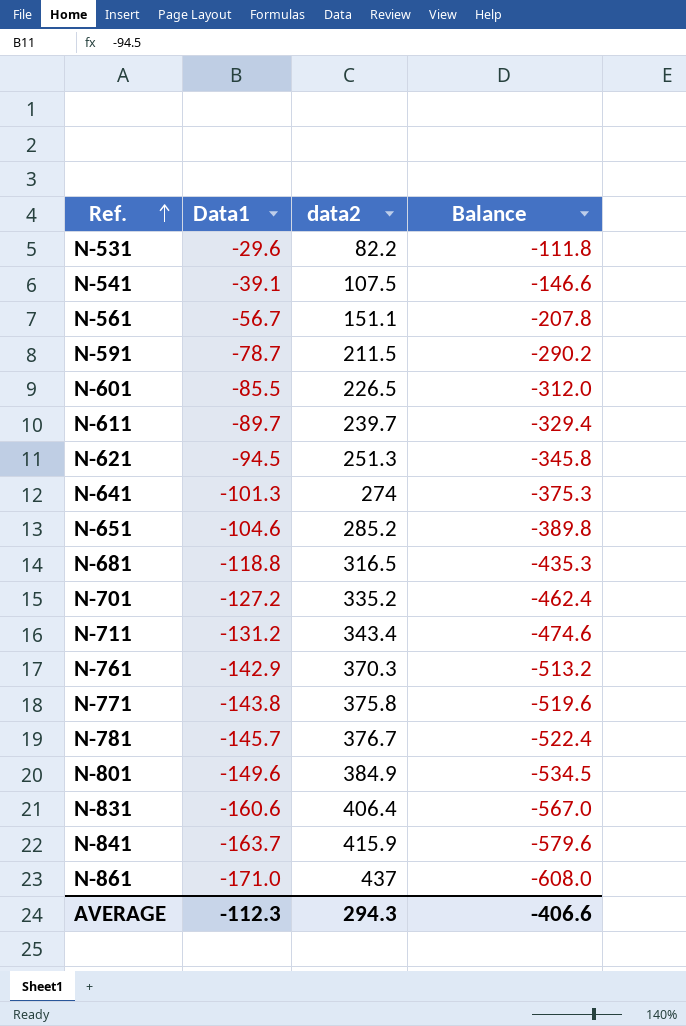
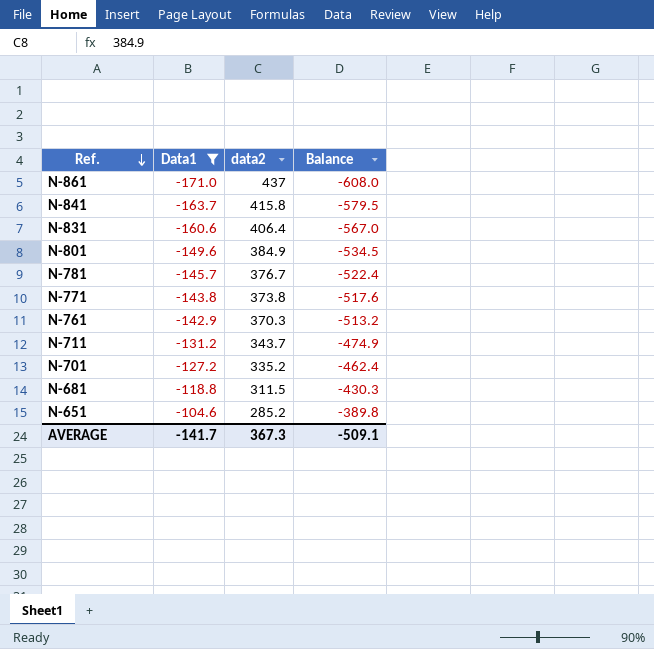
filter: none -> Data1 <= -104.6
row order: Ref. ascending -> Ref. descending
N-841 | data2: 415.9 -> 415.8
N-841 | Balance: -579.6 -> -579.5
N-771 | data2: 375.8 -> 373.8
N-771 | Balance: -519.6 -> -517.6
N-711 | data2: 343.4 -> 343.7
N-711 | Balance: -474.6 -> -474.9
N-681 | data2: 316.5 -> 311.5
N-681 | Balance: -435.3 -> -430.3
AVERAGE | Data1: -112.3 -> -141.7
AVERAGE | data2: 294.3 -> 367.3
AVERAGE | Balance: -406.6 -> -509.1

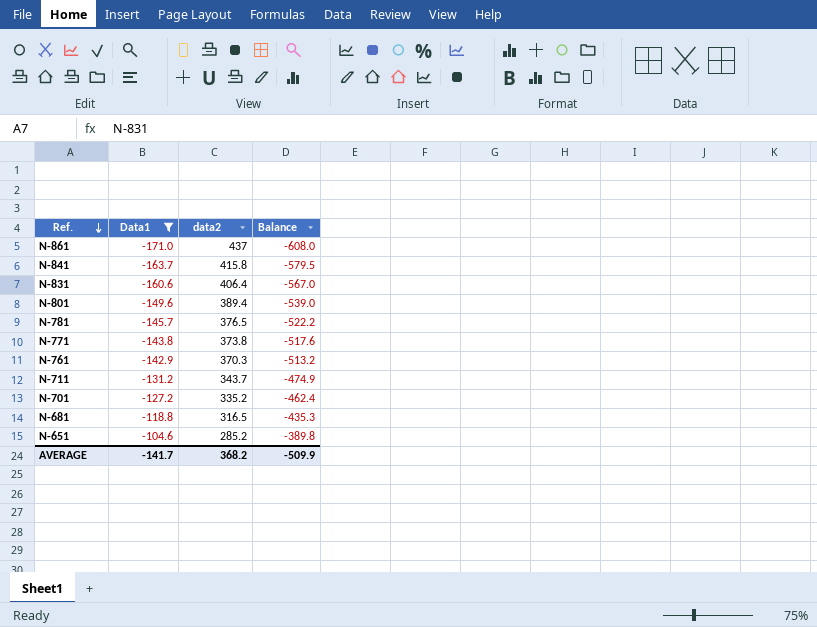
N-801 | data2: 384.9 -> 389.4
N-801 | Balance: -534.5 -> -539.0
N-781 | data2: 376.7 -> 376.5
N-781 | Balance: -522.4 -> -522.2
N-681 | data2: 311.5 -> 316.5
N-681 | Balance: -430.3 -> -435.3
AVERAGE | data2: 367.3 -> 368.2
AVERAGE | Balance: -509.1 -> -509.9

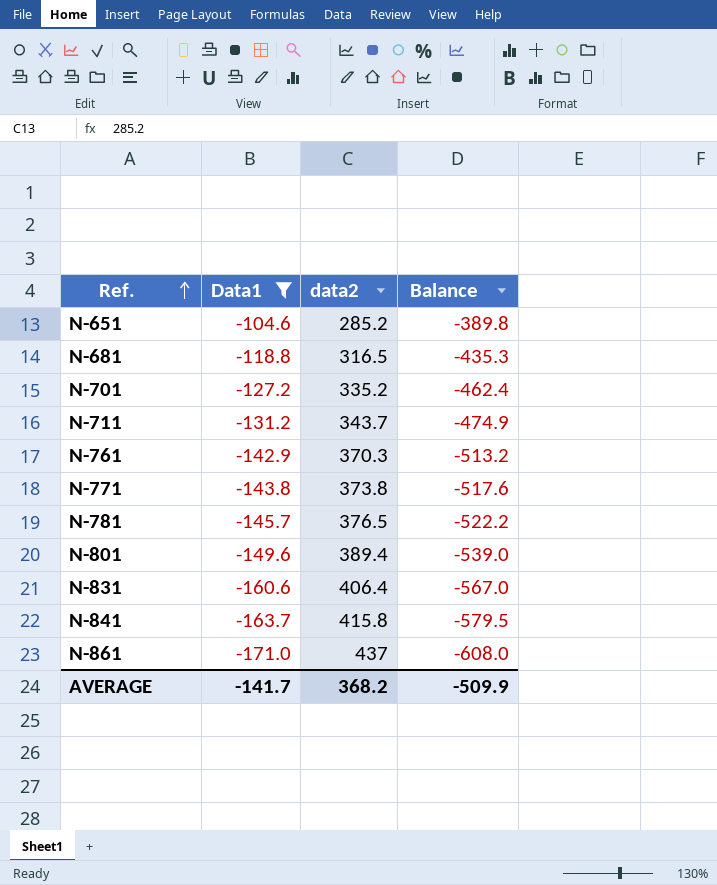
row order: Ref. descending -> Ref. ascending

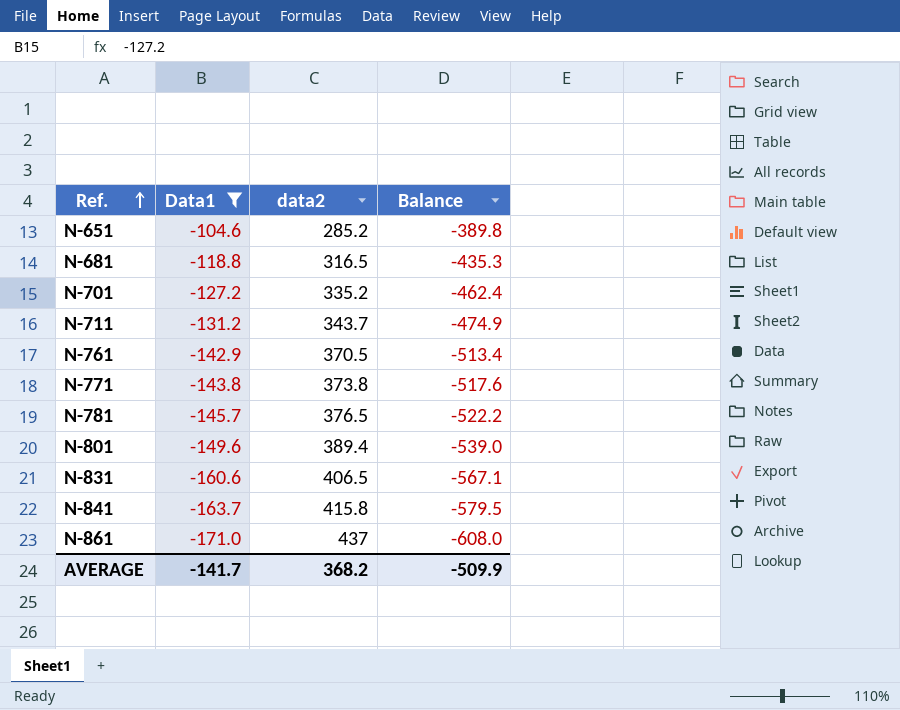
N-761 | data2: 370.3 -> 370.5
N-761 | Balance: -513.2 -> -513.4
N-831 | data2: 406.4 -> 406.5
N-831 | Balance: -567.0 -> -567.1

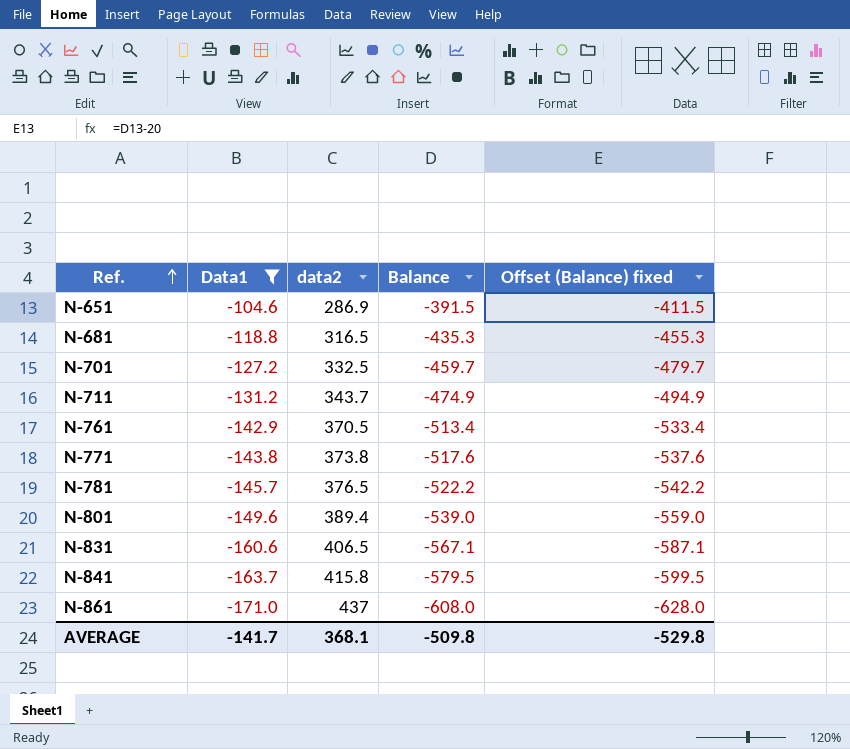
column Offset (Balance) fixed | formula: none -> [Balance] - 20
N-651 | data2: 285.2 -> 286.9
N-651 | Balance: -389.8 -> -391.5
N-701 | data2: 335.2 -> 332.5
N-701 | Balance: -462.4 -> -459.7
AVERAGE | data2: 368.2 -> 368.1
AVERAGE | Balance: -509.9 -> -509.8

